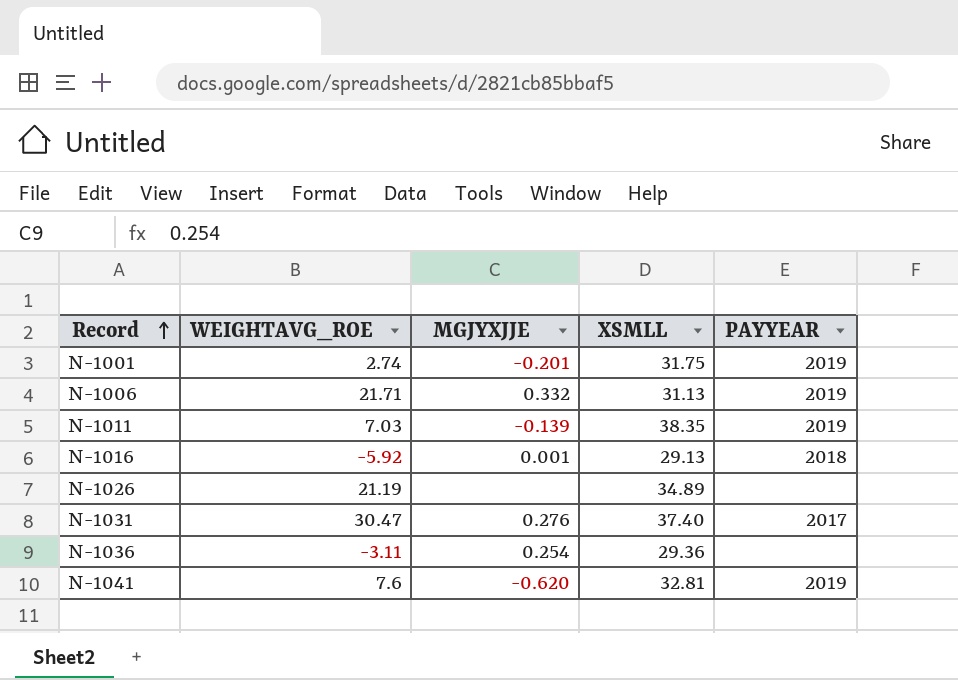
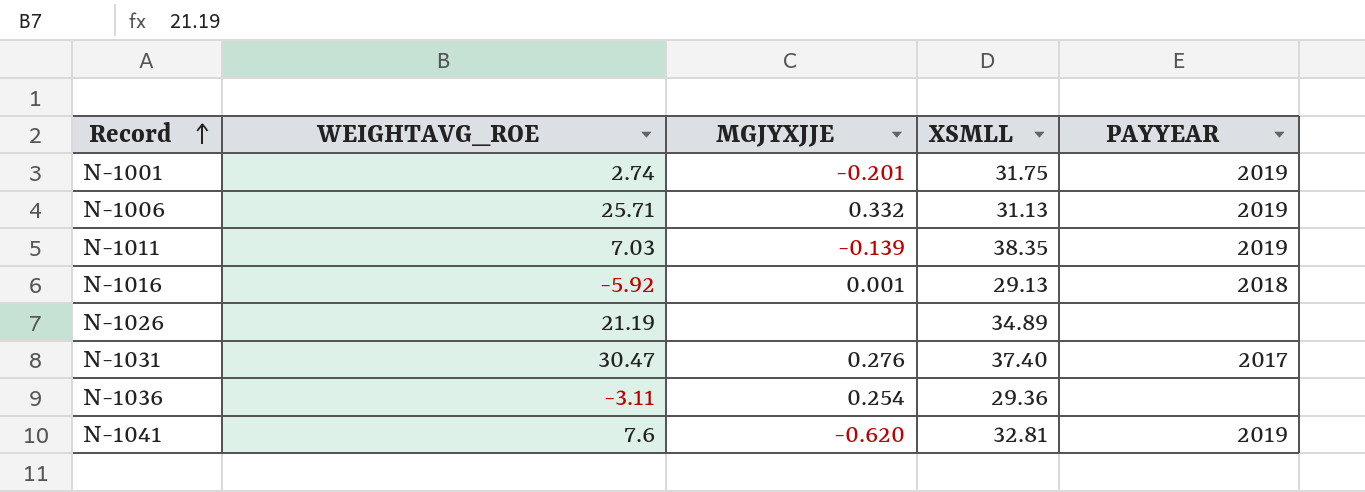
N-1006 | WEIGHTAVG_ROE: 21.71 -> 25.71

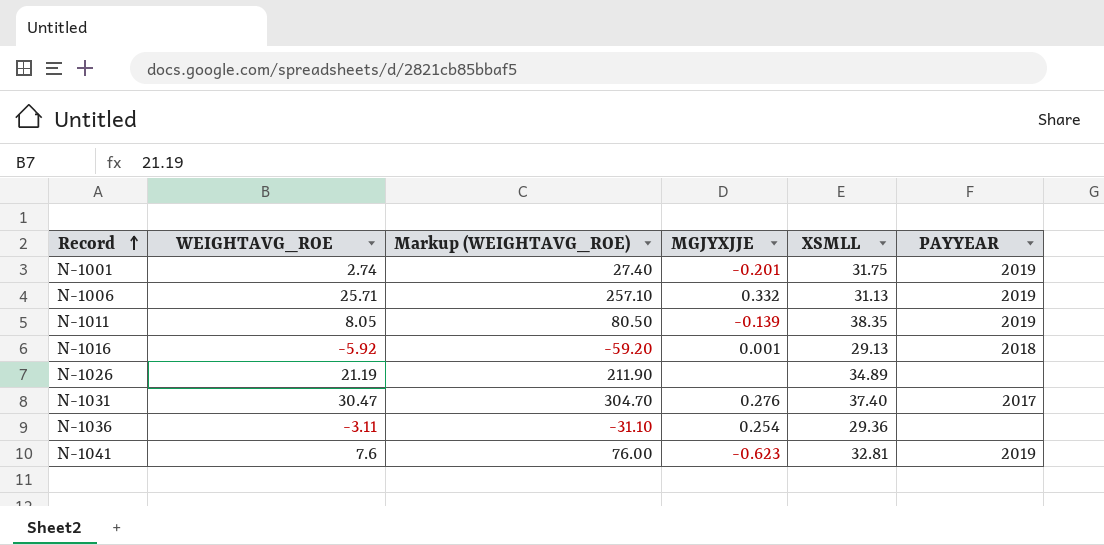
column Markup (WEIGHTAVG_ROE) | formula: none -> [WEIGHTAVG_ROE] * 10
N-1011 | WEIGHTAVG_ROE: 7.03 -> 8.05
N-1041 | MGJYXJJE: -0.620 -> -0.623

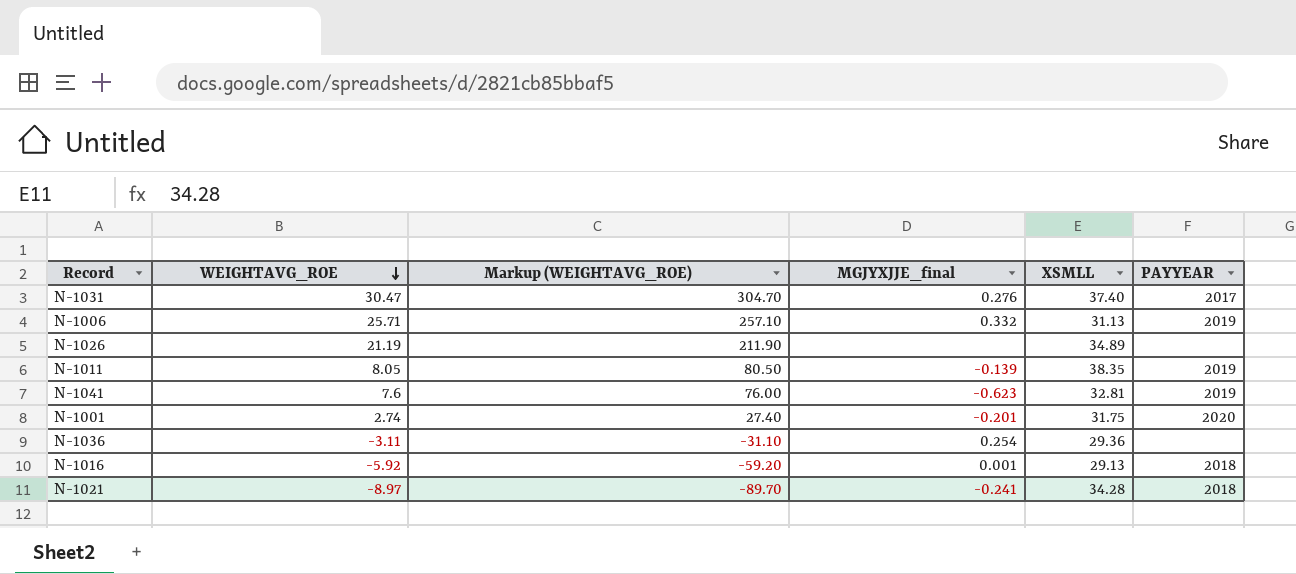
row order: Record ascending -> WEIGHTAVG_ROE descending
column name: MGJYXJJE -> MGJYXJJE_final
N-1001 | PAYYEAR: 2019 -> 2020
row N-1021: none -> -8.97 | -89.70 | -0.241 | 34.28 | 2018

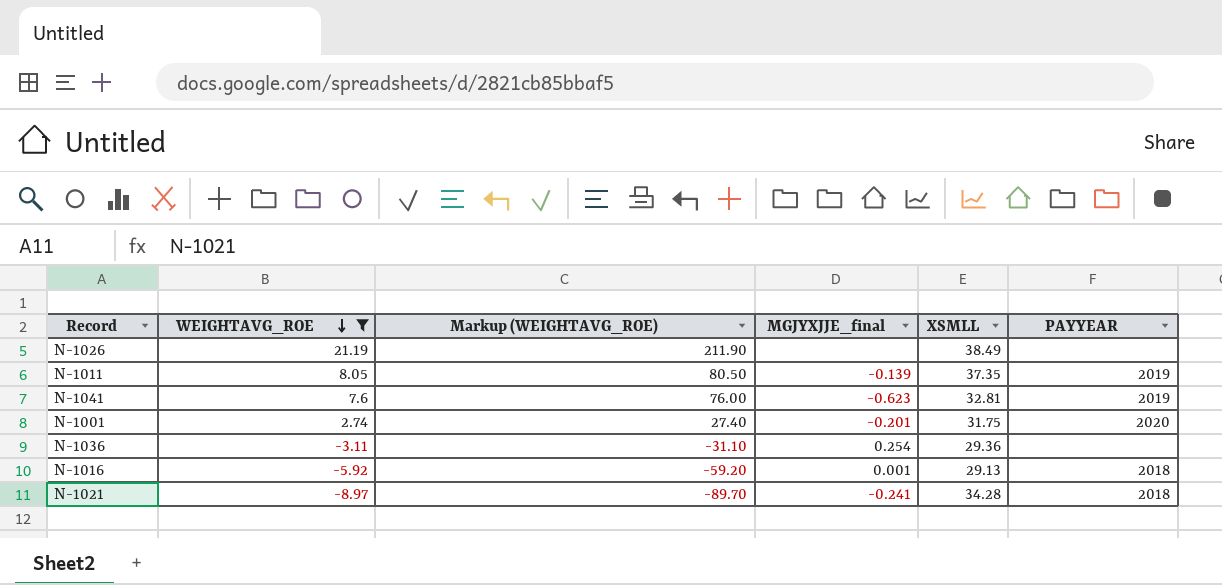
filter: none -> WEIGHTAVG_ROE <= 21.19
N-1026 | XSMLL: 34.89 -> 38.49
N-1011 | XSMLL: 38.35 -> 37.35

